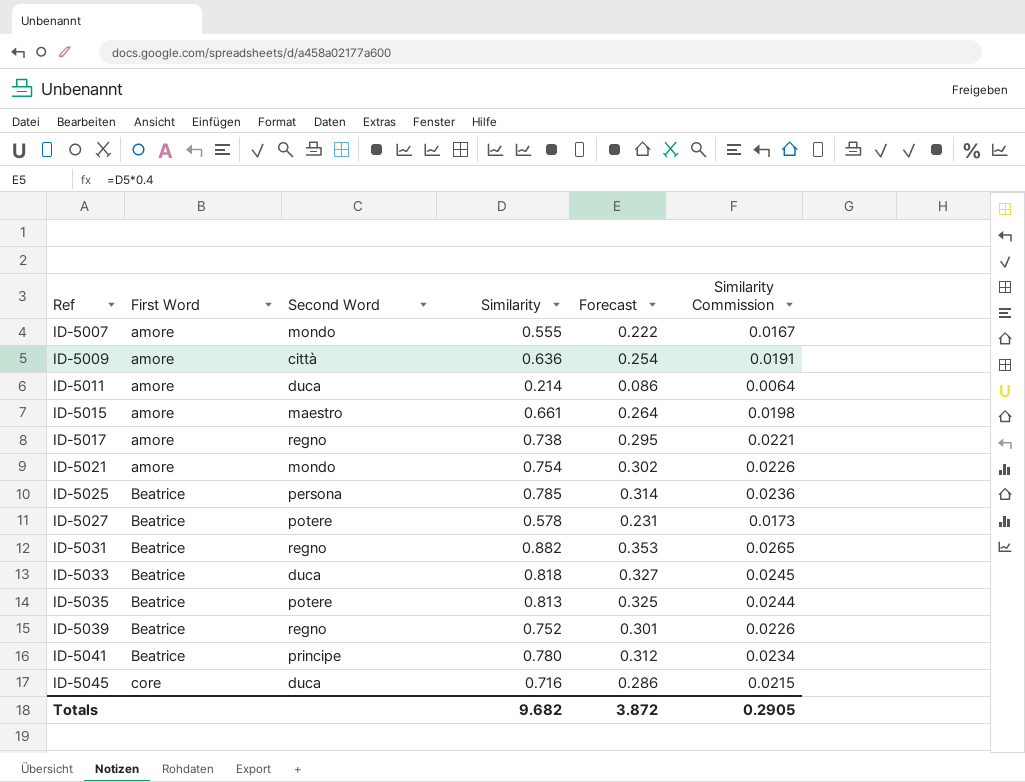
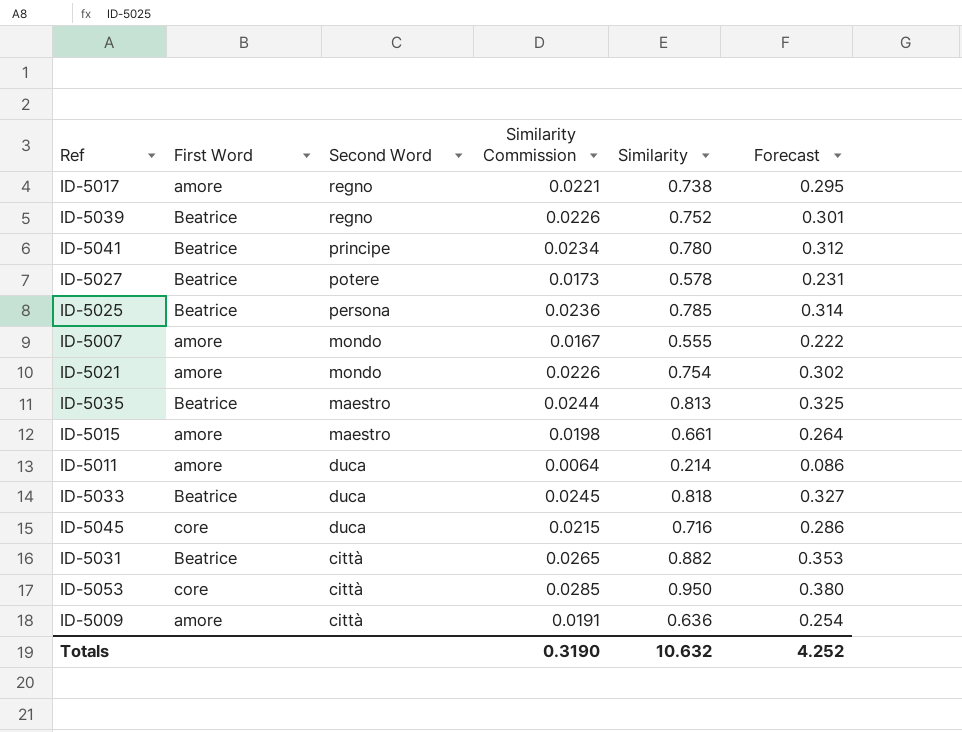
row order: Ref ascending -> Second Word descending
column Similarity Commission | position: 6 -> 4
ID-5035 | Second Word: potere -> maestro
ID-5031 | Second Word: regno -> città
row ID-5053: none -> core | città | 0.0285 | 0.950 | 0.380
Totals | Similarity Commission: 0.2905 -> 0.3190
Totals | Similarity: 9.682 -> 10.632
Totals | Forecast: 3.872 -> 4.252

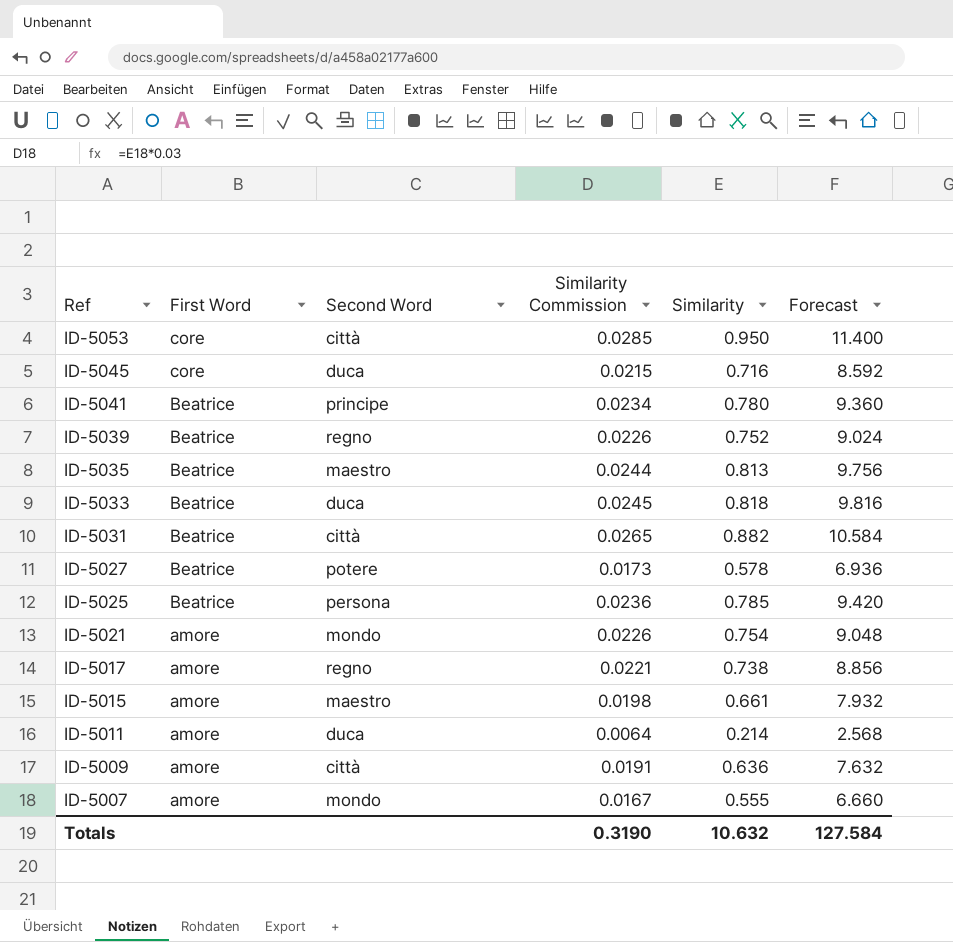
row order: Second Word descending -> Ref descending
column Forecast | formula: [Similarity] * 0.4 -> [Similarity] * 12
Totals | Forecast: 4.252 -> 127.584

